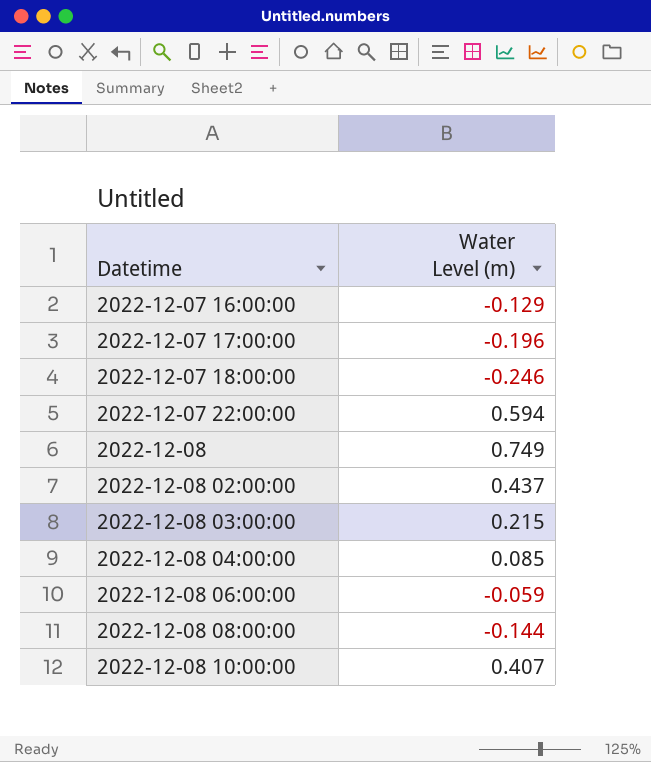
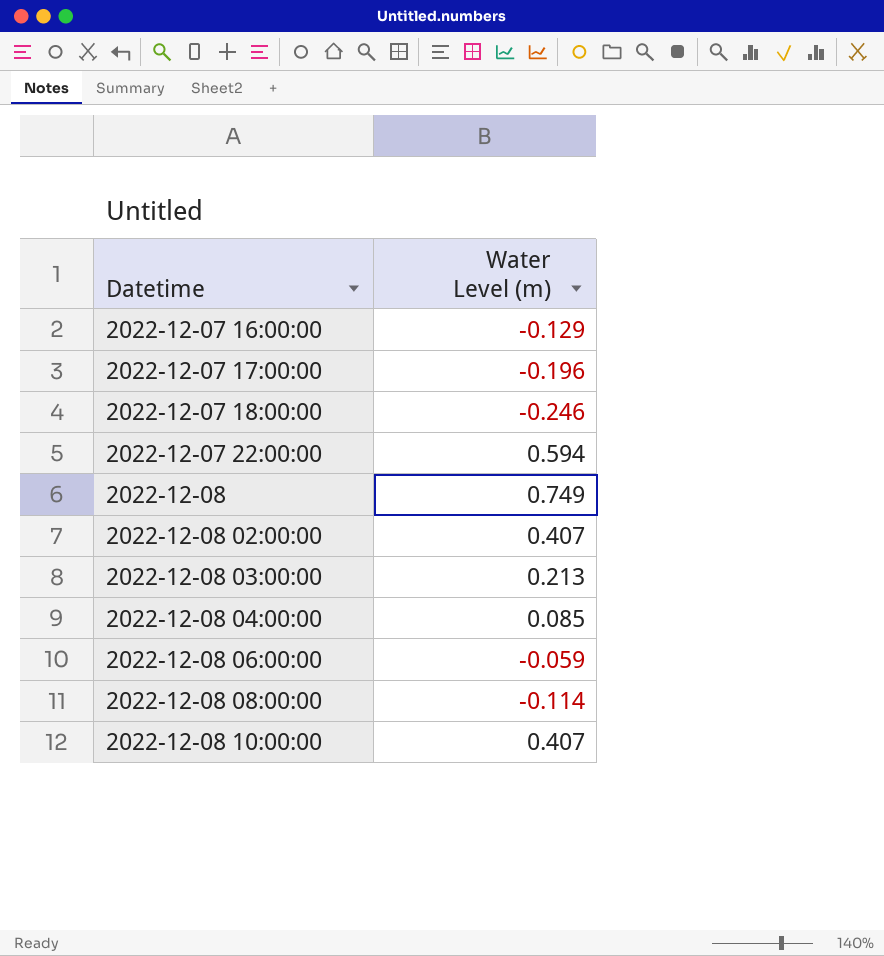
2022-12-08 02:00:00 | Water Level (m): 0.437 -> 0.407
2022-12-08 03:00:00 | Water Level (m): 0.215 -> 0.213
2022-12-08 08:00:00 | Water Level (m): -0.144 -> -0.114

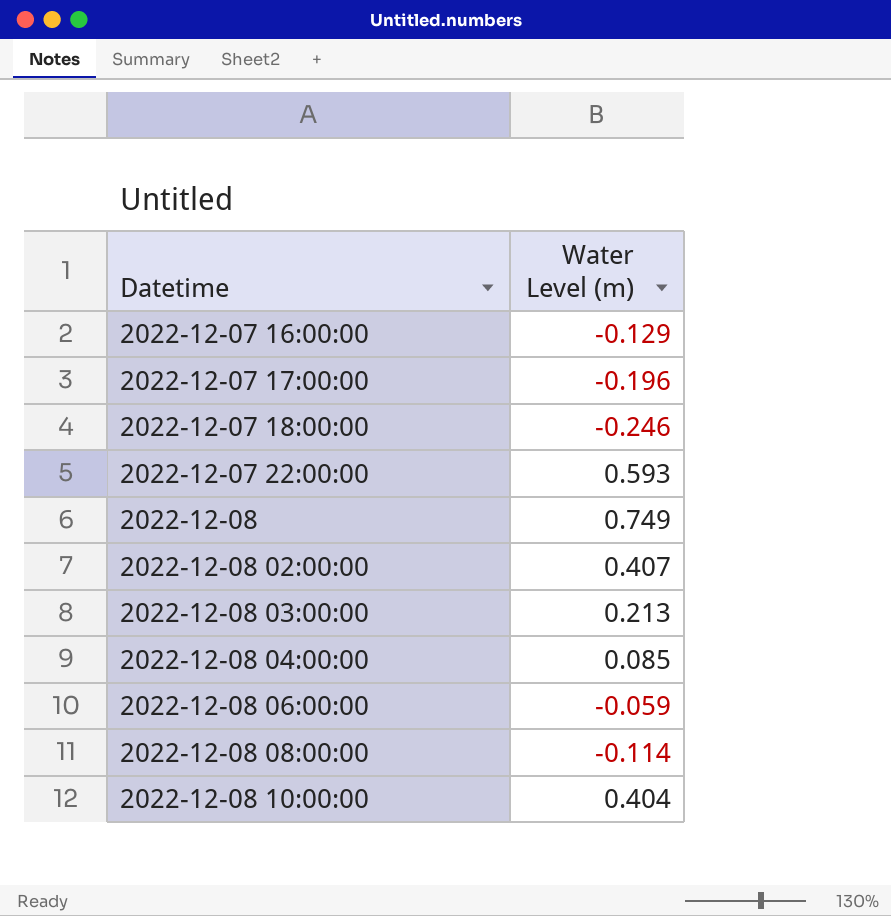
2022-12-07 22:00:00 | Water Level (m): 0.594 -> 0.593
2022-12-08 10:00:00 | Water Level (m): 0.407 -> 0.404

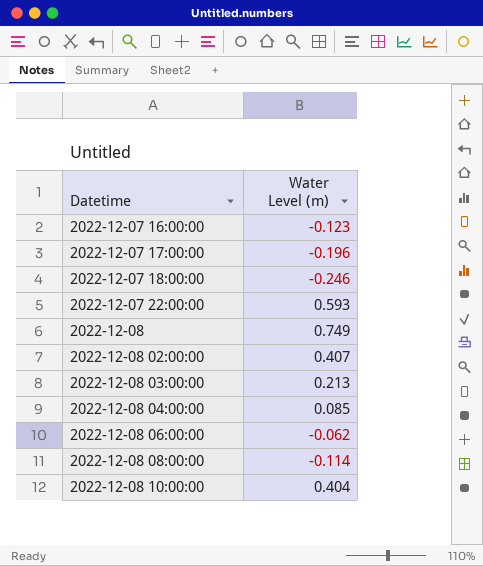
2022-12-07 16:00:00 | Water Level (m): -0.129 -> -0.123
2022-12-08 06:00:00 | Water Level (m): -0.059 -> -0.062

